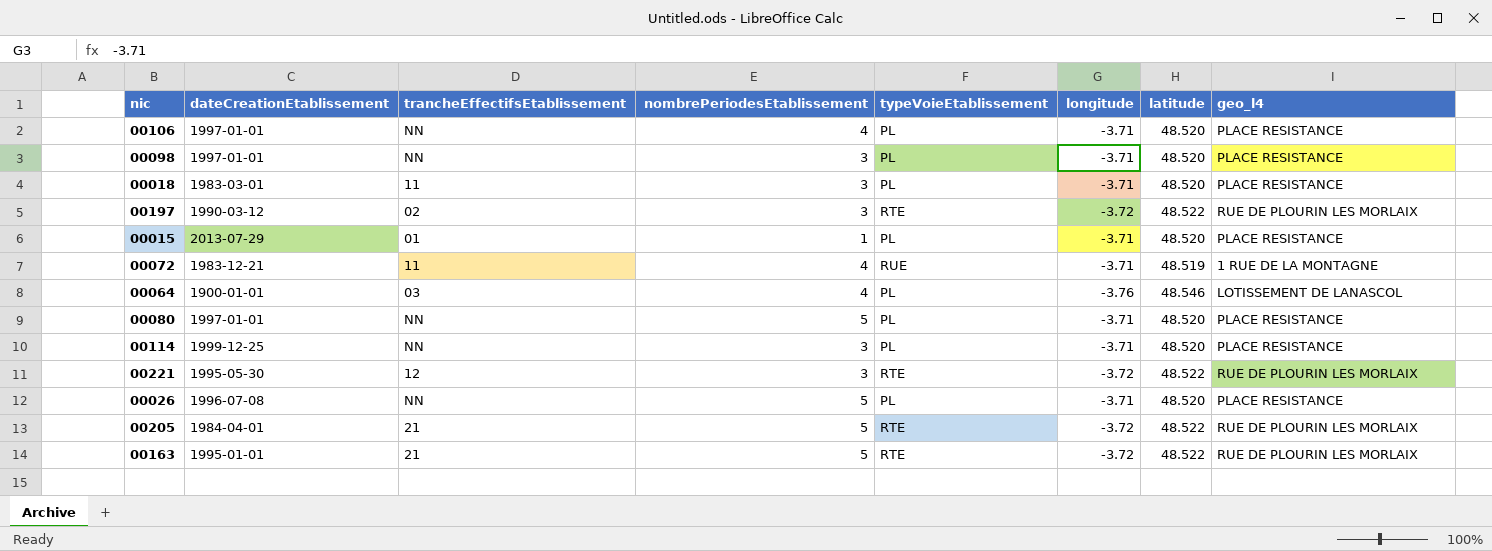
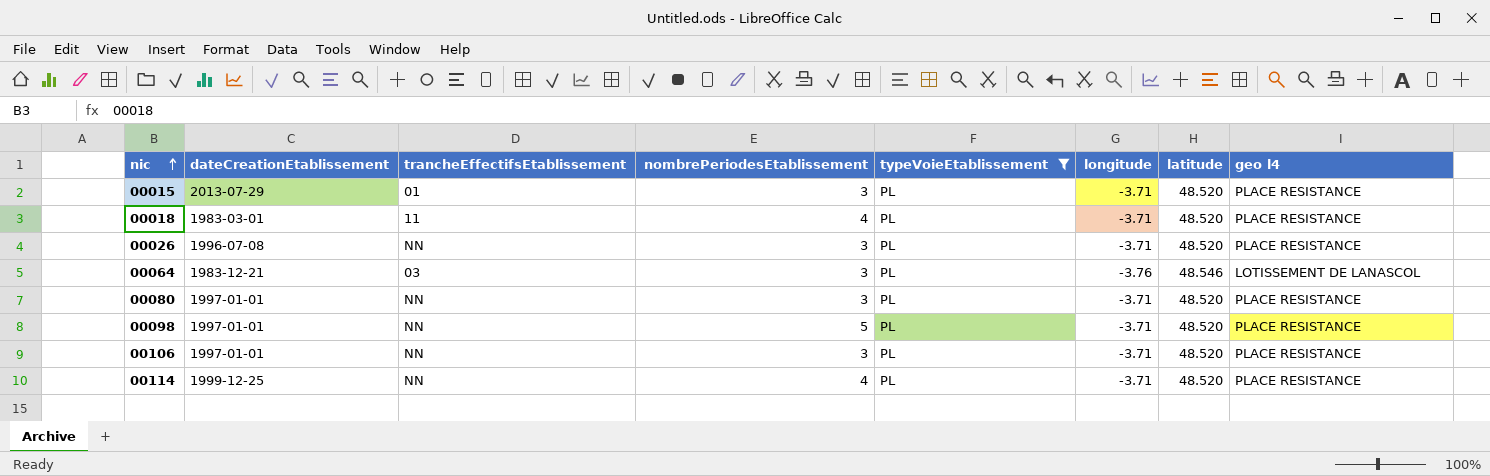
filter: none -> typeVoieEtablissement = PL
row order: none -> nic ascending
column name: geo_l4 -> geo l4
00015 | nombrePeriodesEtablissement: 1 -> 3
00018 | nombrePeriodesEtablissement: 3 -> 4
00026 | nombrePeriodesEtablissement: 5 -> 3
00064 | dateCreationEtablissement: 1900-01-01 -> 1983-12-21
00064 | nombrePeriodesEtablissement: 4 -> 3
00080 | nombrePeriodesEtablissement: 5 -> 3
00098 | nombrePeriodesEtablissement: 3 -> 5
00106 | nombrePeriodesEtablissement: 4 -> 3
00114 | nombrePeriodesEtablissement: 3 -> 4

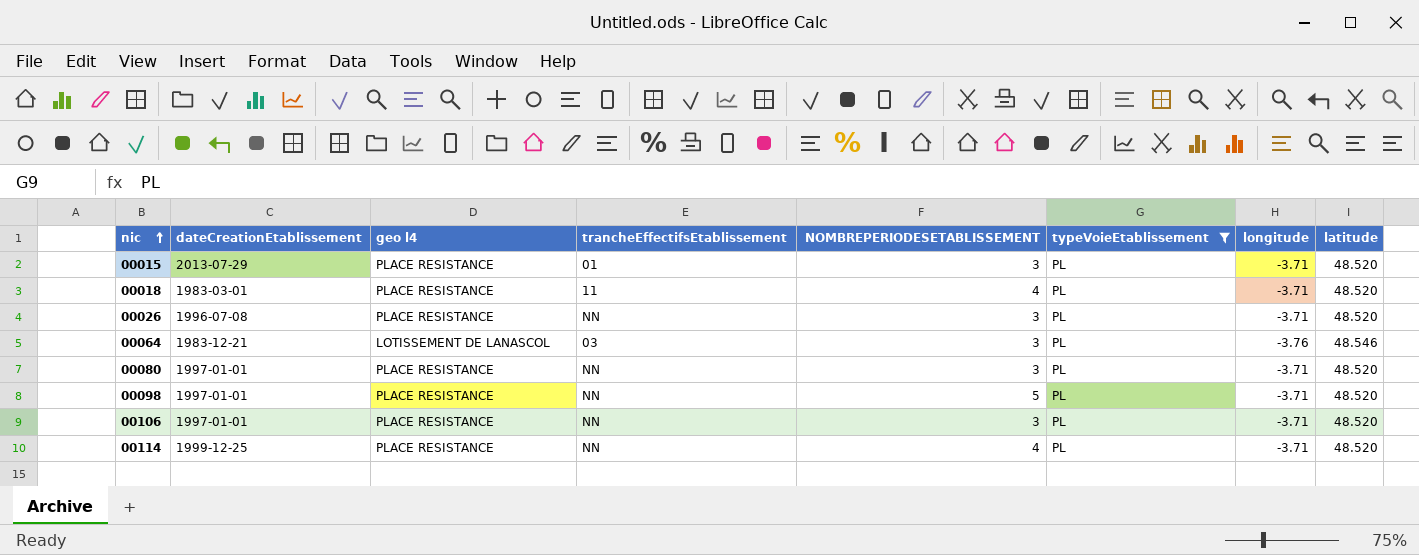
column geo l4 | position: 8 -> 3
column name: nombrePeriodesEtablissement -> NOMBREPERIODESETABLISSEMENT

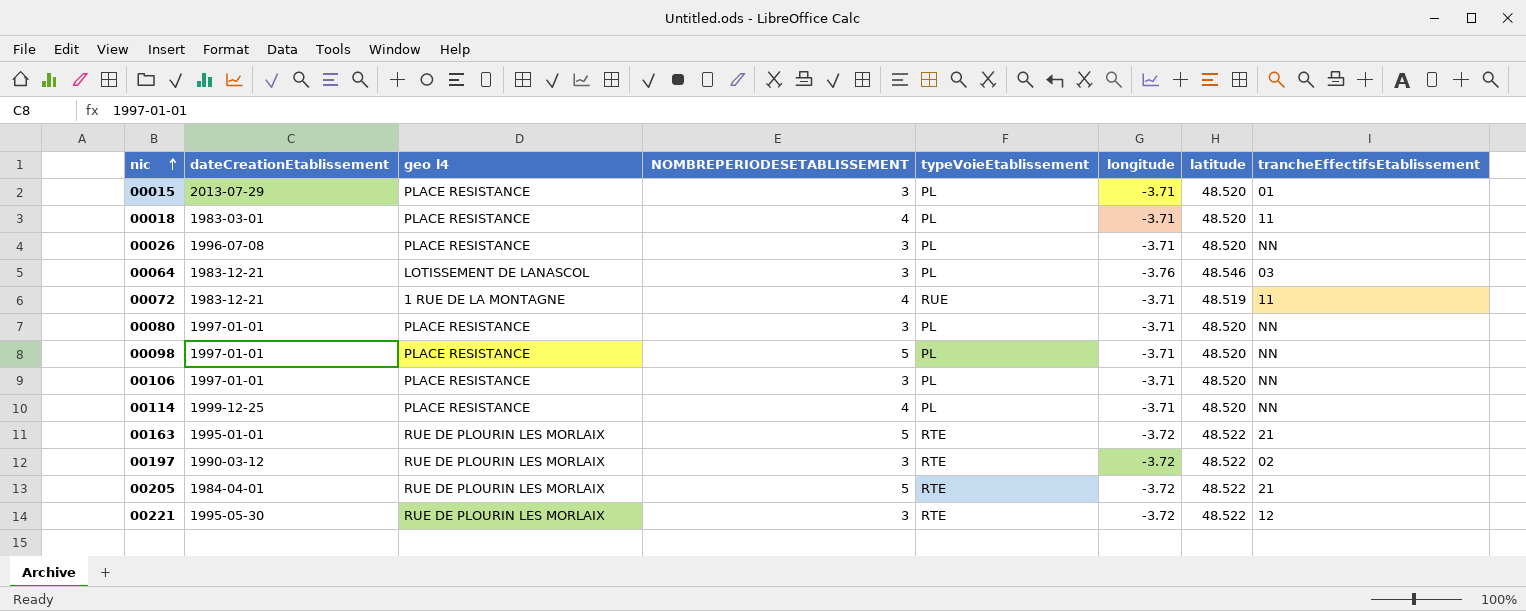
filter: typeVoieEtablissement = PL -> none
column trancheEffectifsEtablissement | position: 4 -> 8

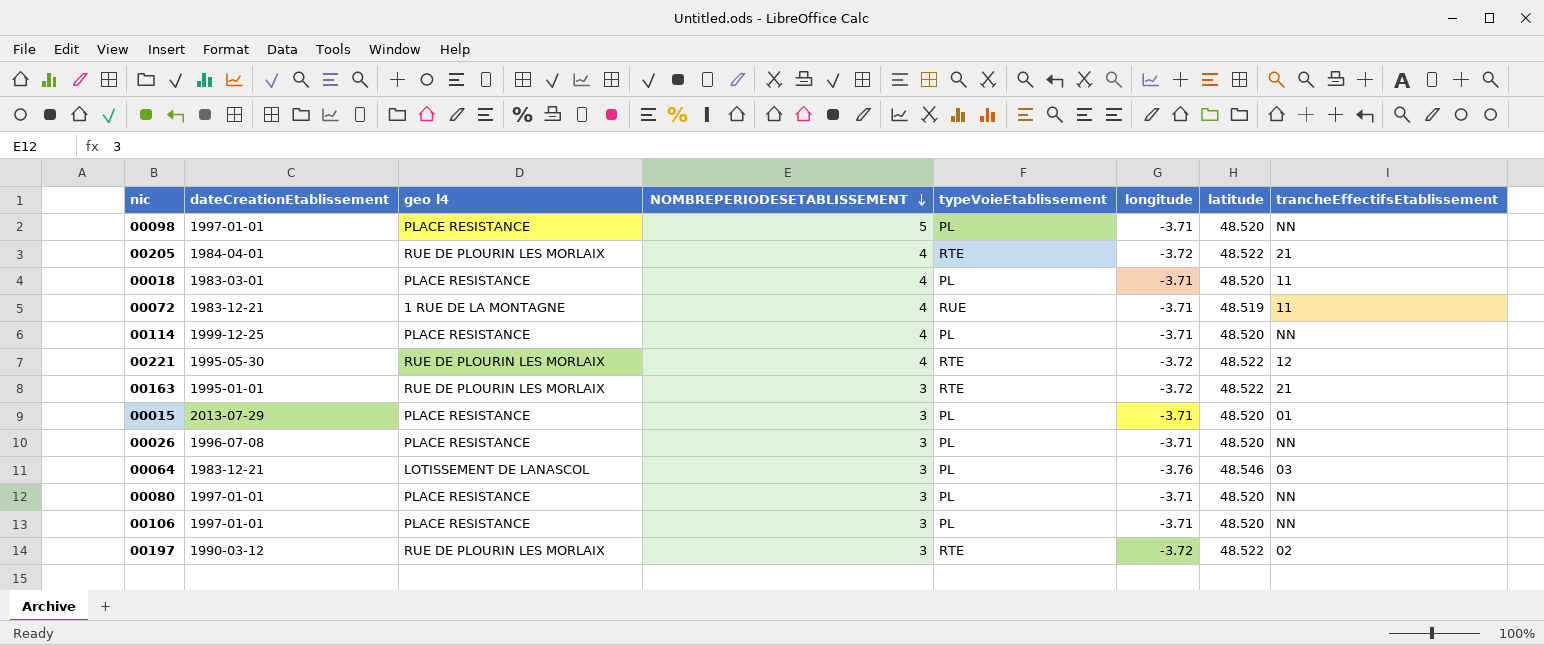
row order: nic ascending -> NOMBREPERIODESETABLISSEMENT descending
00205 | NOMBREPERIODESETABLISSEMENT: 5 -> 4
00221 | NOMBREPERIODESETABLISSEMENT: 3 -> 4
00163 | NOMBREPERIODESETABLISSEMENT: 5 -> 3

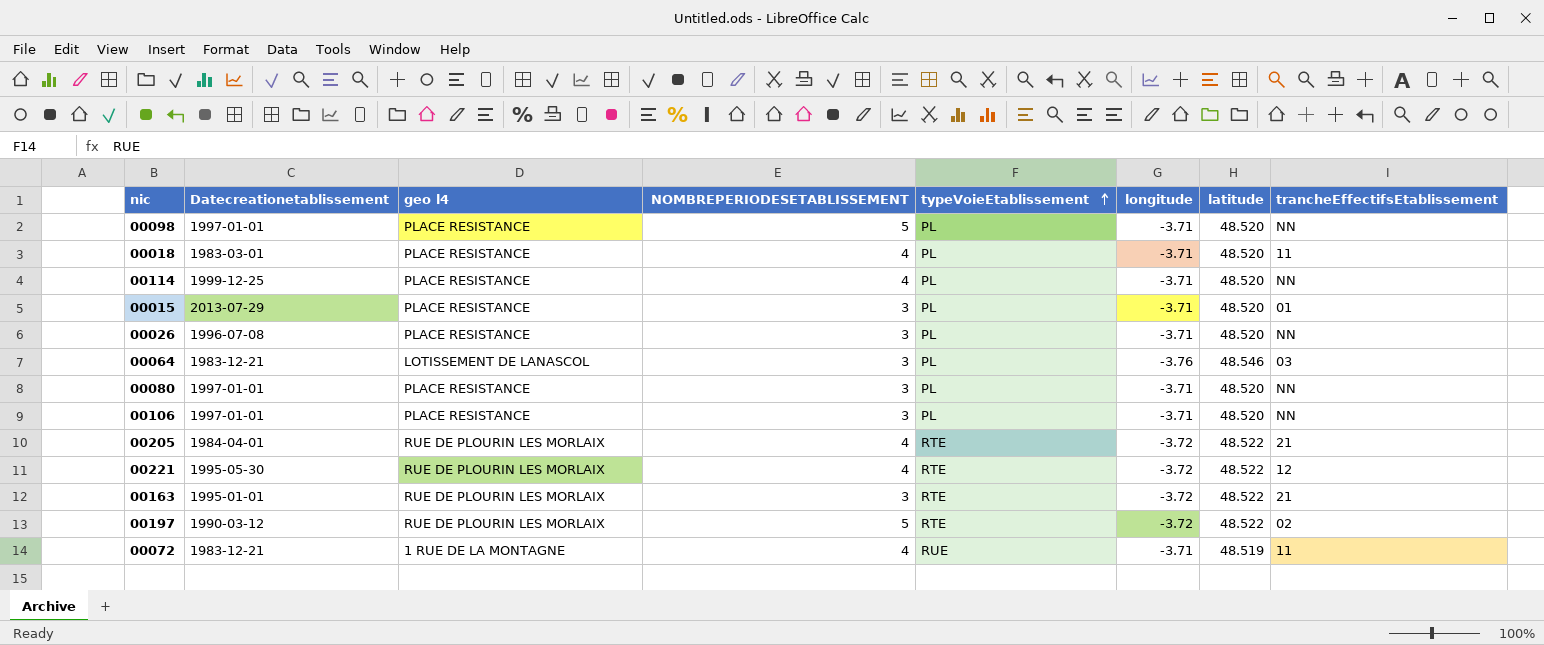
row order: NOMBREPERIODESETABLISSEMENT descending -> typeVoieEtablissement ascending
column name: dateCreationEtablissement -> Datecreationetablissement
00197 | NOMBREPERIODESETABLISSEMENT: 3 -> 5

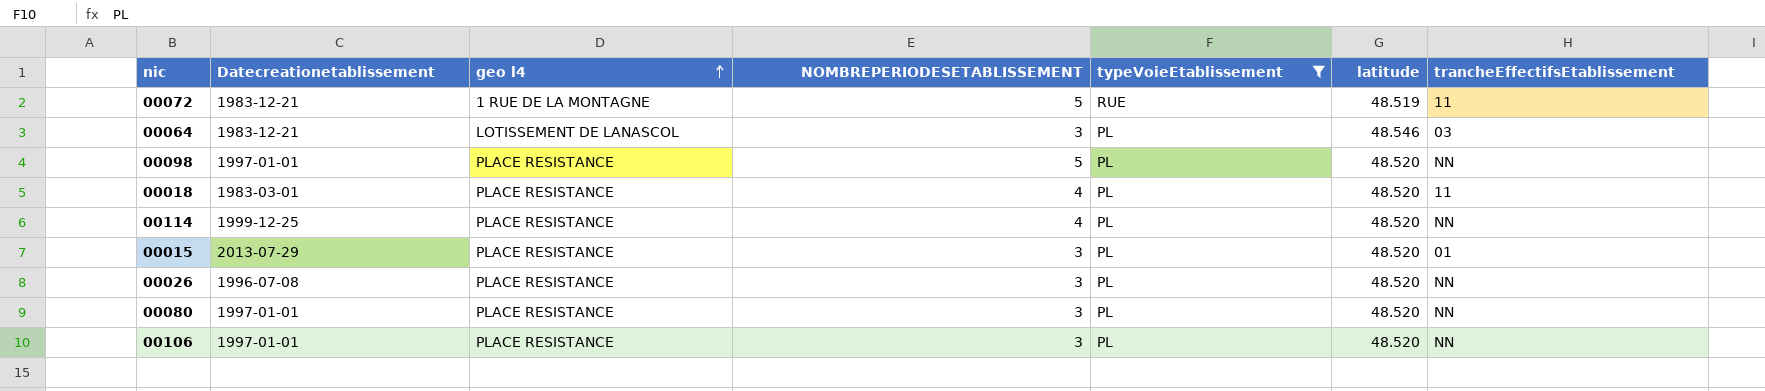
filter: none -> typeVoieEtablissement != RTE
row order: typeVoieEtablissement ascending -> geo l4 ascending
column longitude | position: 6 -> none
00072 | NOMBREPERIODESETABLISSEMENT: 4 -> 5

